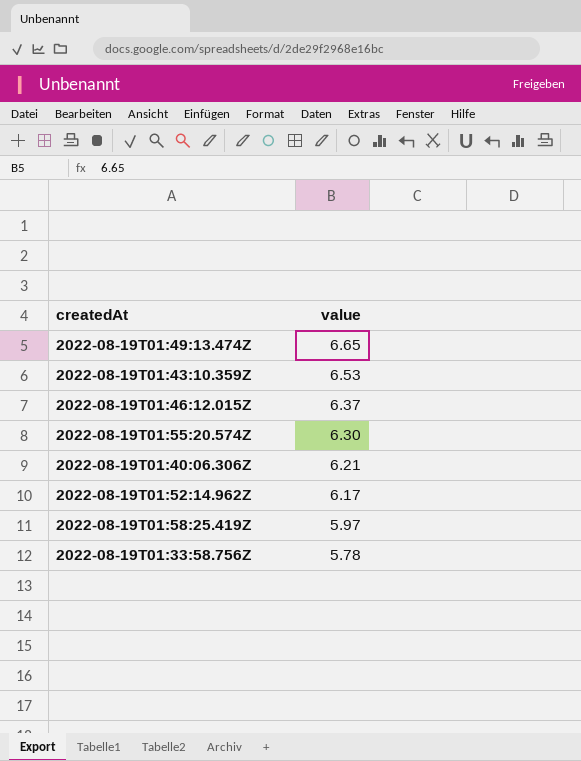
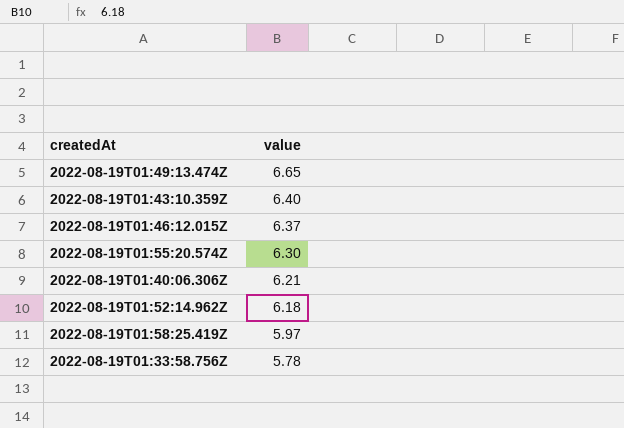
2022-08-19T01:43:10.359Z | value: 6.53 -> 6.40
2022-08-19T01:52:14.962Z | value: 6.17 -> 6.18

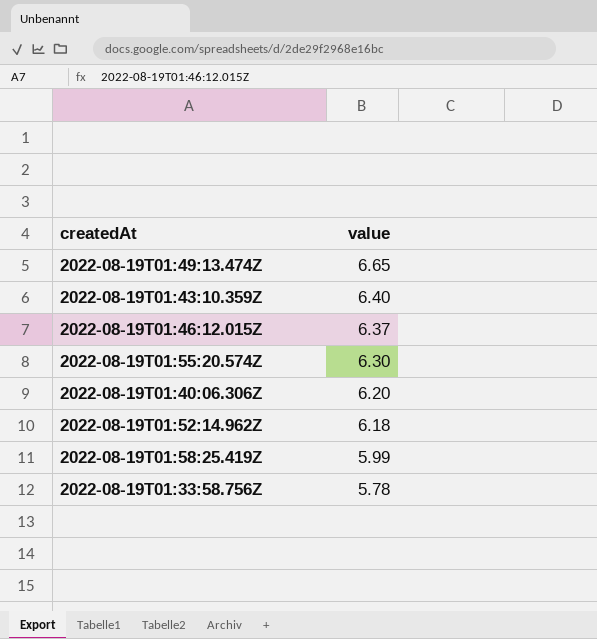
2022-08-19T01:40:06.306Z | value: 6.21 -> 6.20
2022-08-19T01:58:25.419Z | value: 5.97 -> 5.99

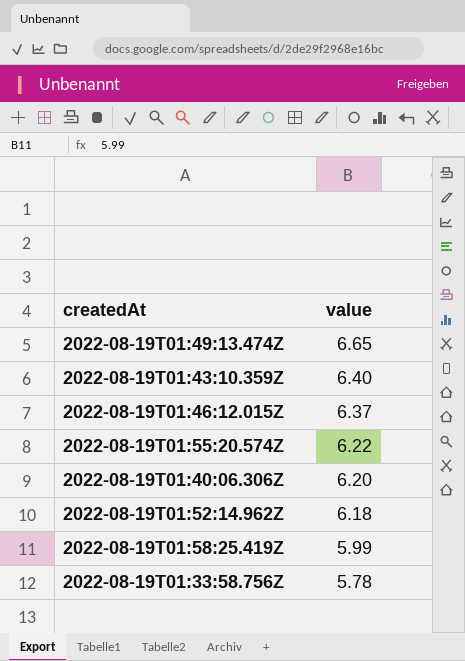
2022-08-19T01:55:20.574Z | value: 6.30 -> 6.22

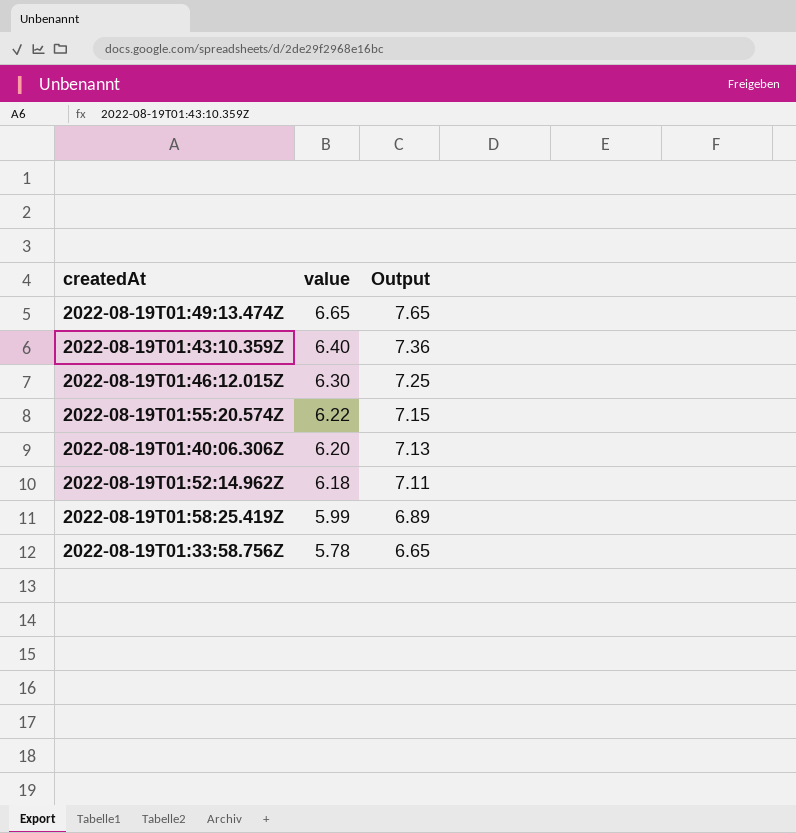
column Output | formula: none -> [value] * 1.15
2022-08-19T01:46:12.015Z | value: 6.37 -> 6.30

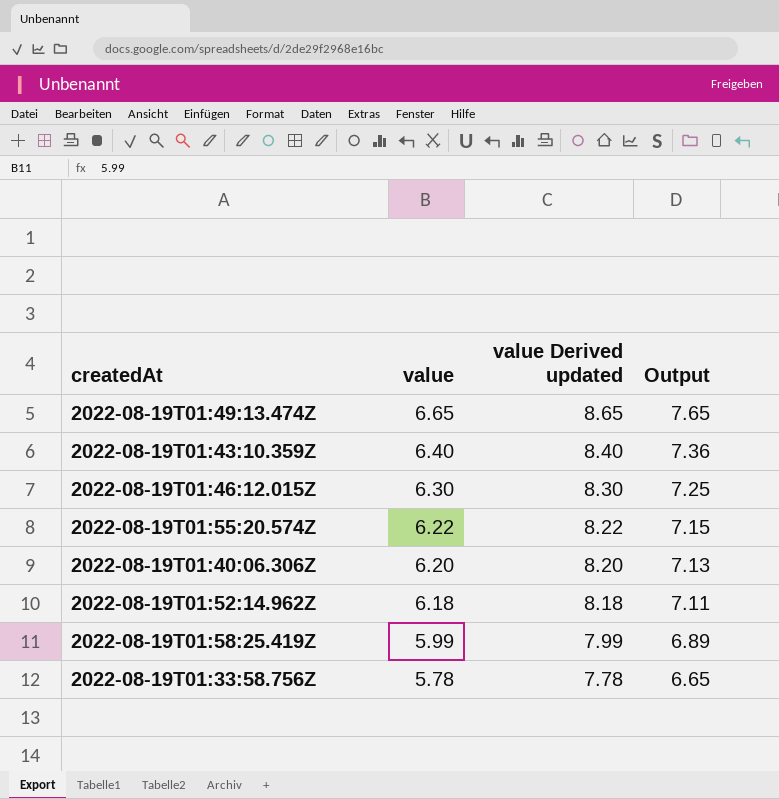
column value Derived updated | formula: none -> [value] + 2

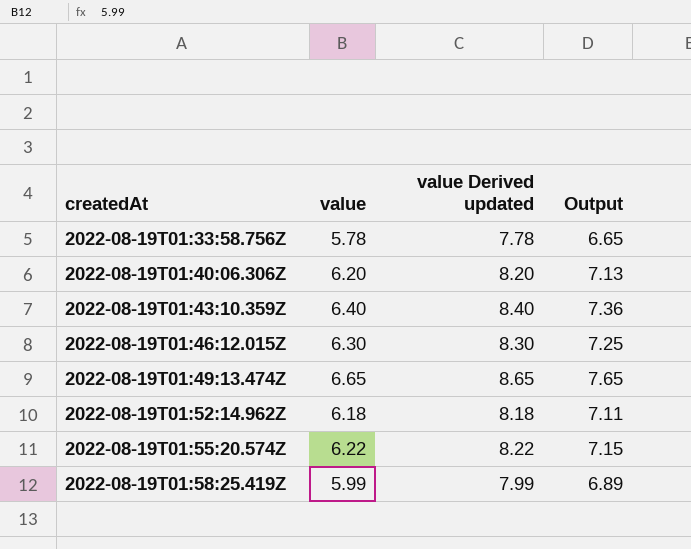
row order: value descending -> createdAt ascending

